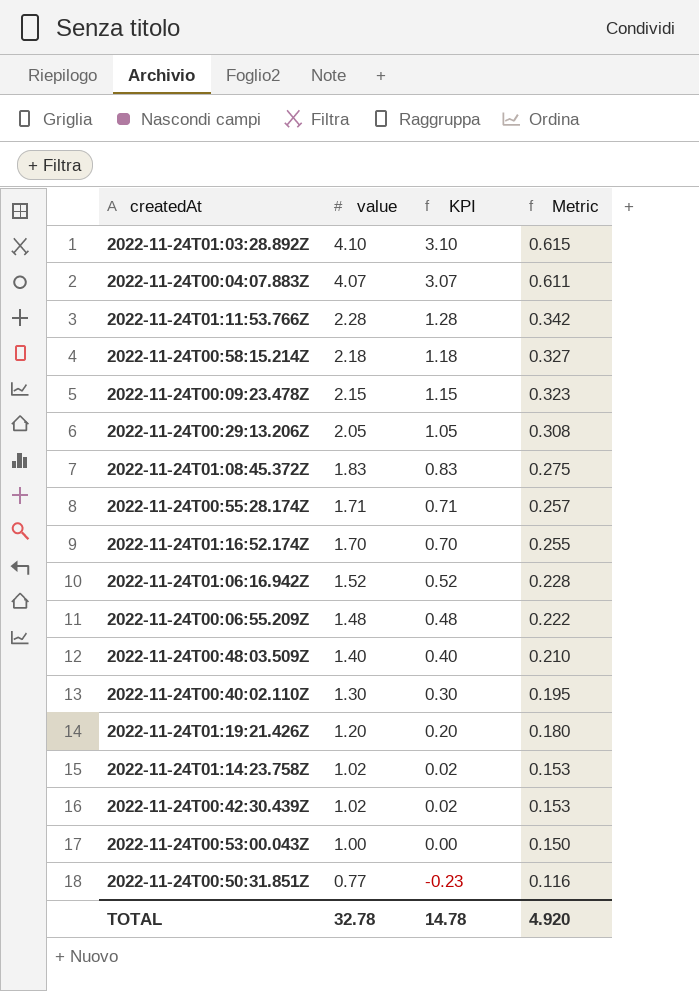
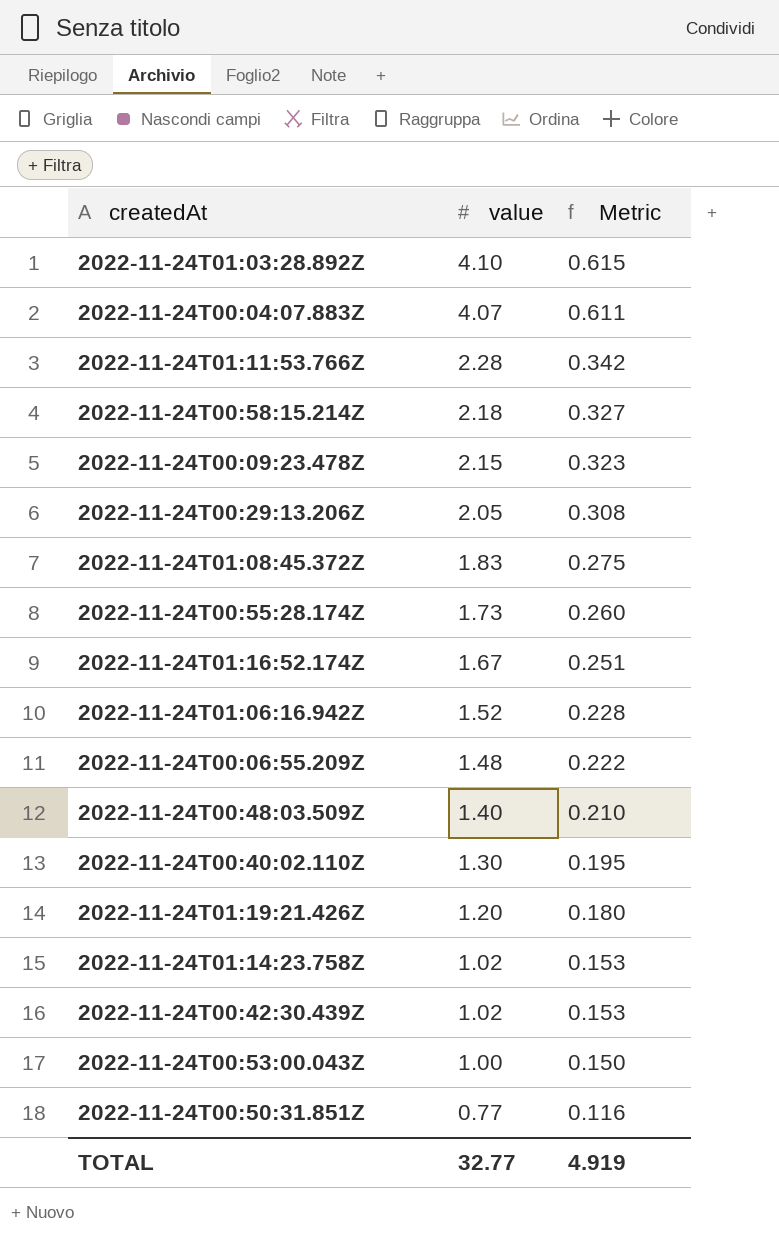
column KPI | formula: [value] - 1 -> none
2022-11-24T00:55:28.174Z | value: 1.71 -> 1.73
2022-11-24T00:55:28.174Z | Metric: 0.257 -> 0.260
2022-11-24T01:16:52.174Z | value: 1.70 -> 1.67
2022-11-24T01:16:52.174Z | Metric: 0.255 -> 0.251
TOTAL | value: 32.78 -> 32.77
TOTAL | Metric: 4.920 -> 4.919

